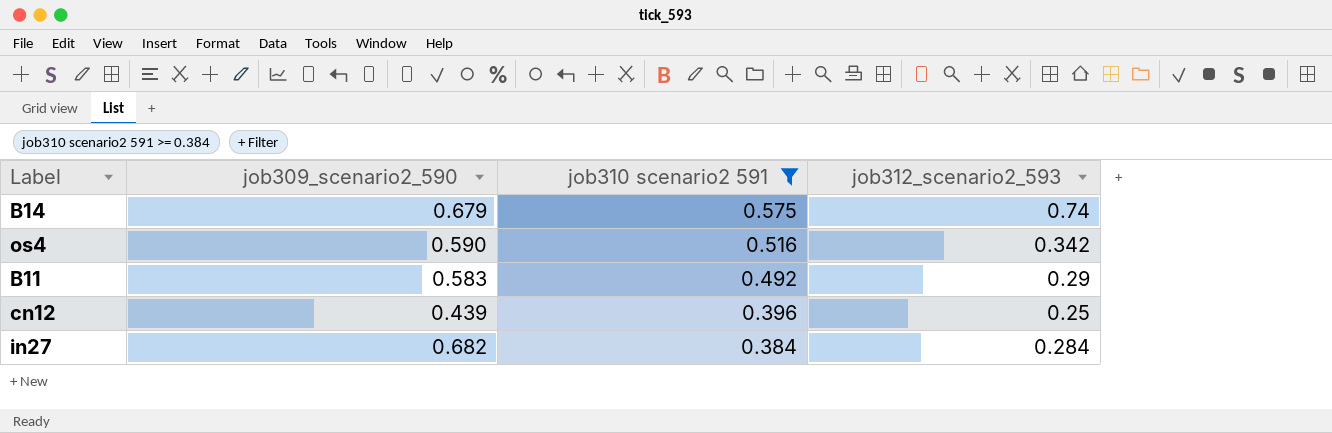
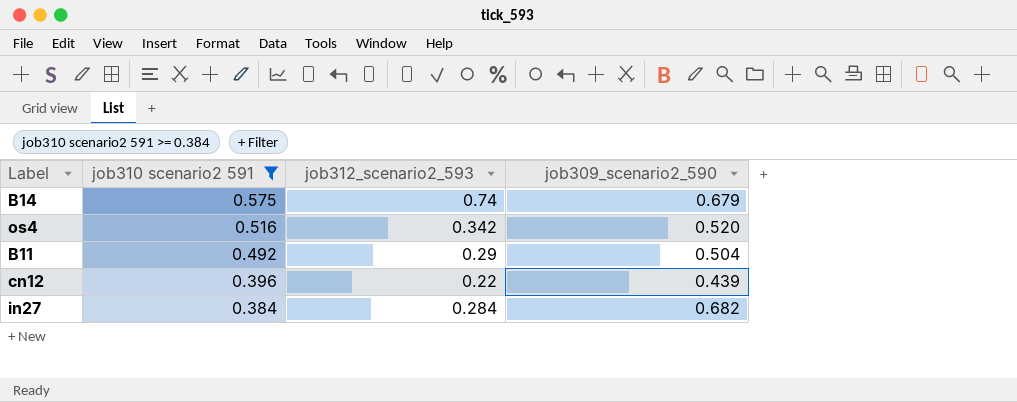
column job309_scenario2_590 | position: 2 -> 4
os4 | job309_scenario2_590: 0.590 -> 0.520
B11 | job309_scenario2_590: 0.583 -> 0.504
cn12 | job312_scenario2_593: 0.25 -> 0.22

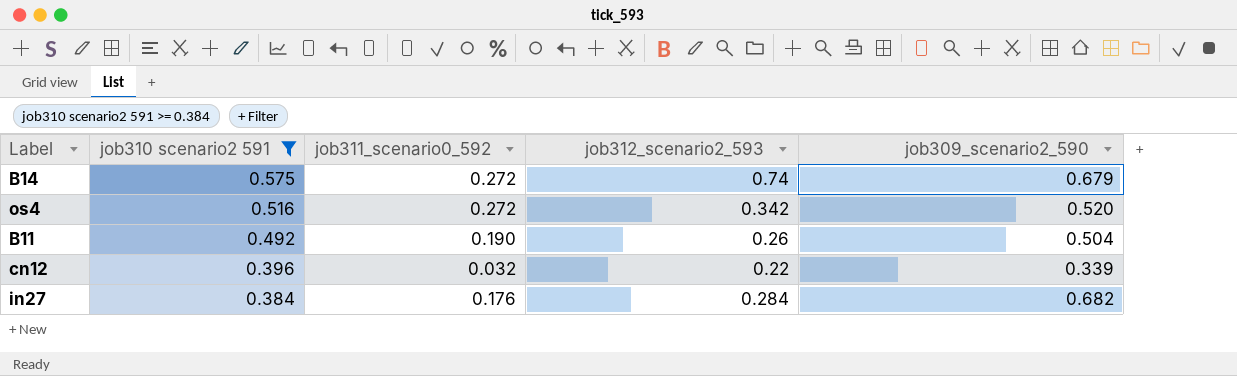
column job311_scenario0_592 | position: none -> 3
B11 | job312_scenario2_593: 0.29 -> 0.26
cn12 | job309_scenario2_590: 0.439 -> 0.339

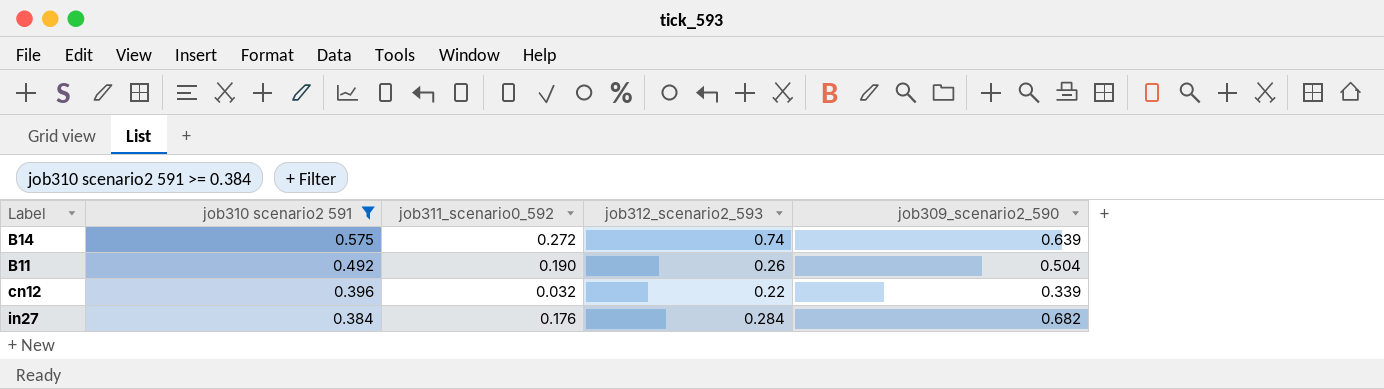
row os4: 0.516 | 0.272 | 0.342 | 0.520 -> none
B14 | job309_scenario2_590: 0.679 -> 0.639

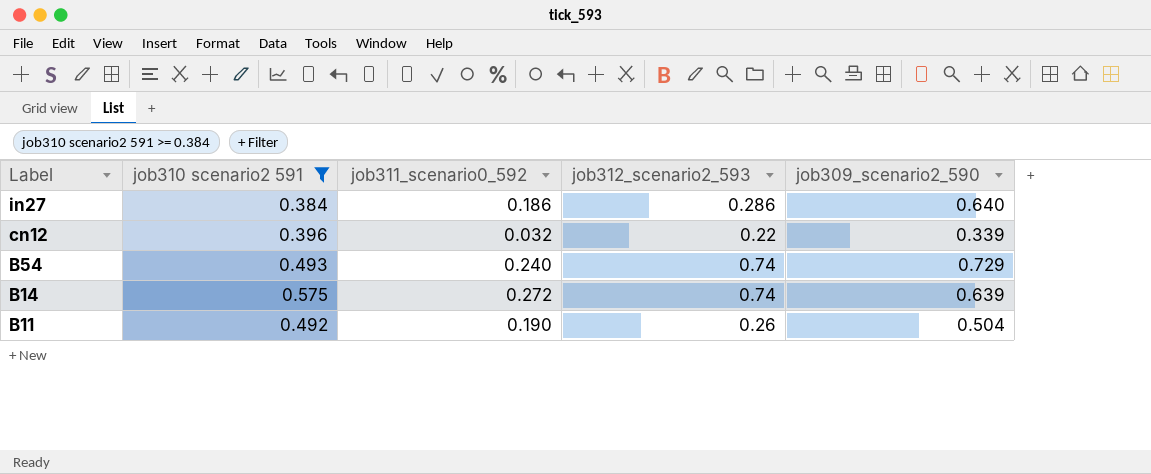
row order: job310 scenario2 591 descending -> Label descending
in27 | job311_scenario0_592: 0.176 -> 0.186
in27 | job312_scenario2_593: 0.284 -> 0.286
in27 | job309_scenario2_590: 0.682 -> 0.640
row B54: none -> 0.493 | 0.240 | 0.74 | 0.729

